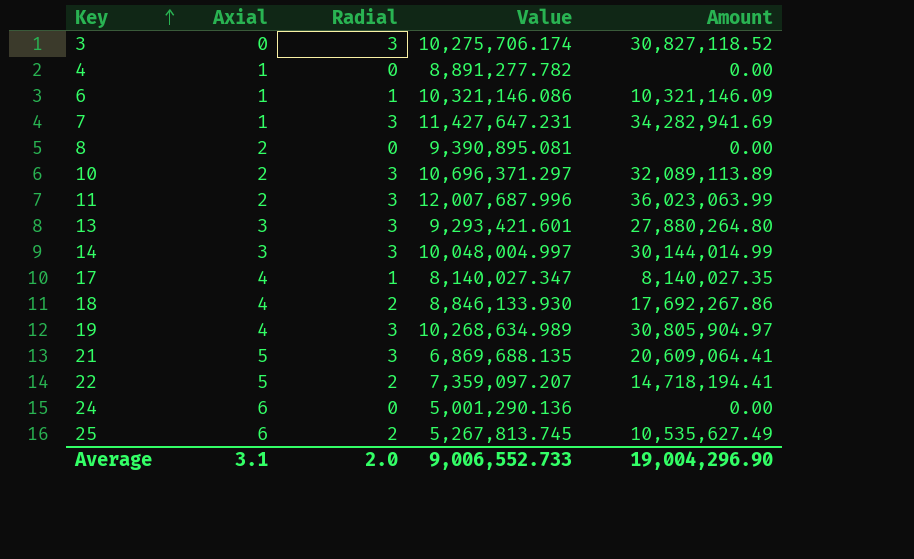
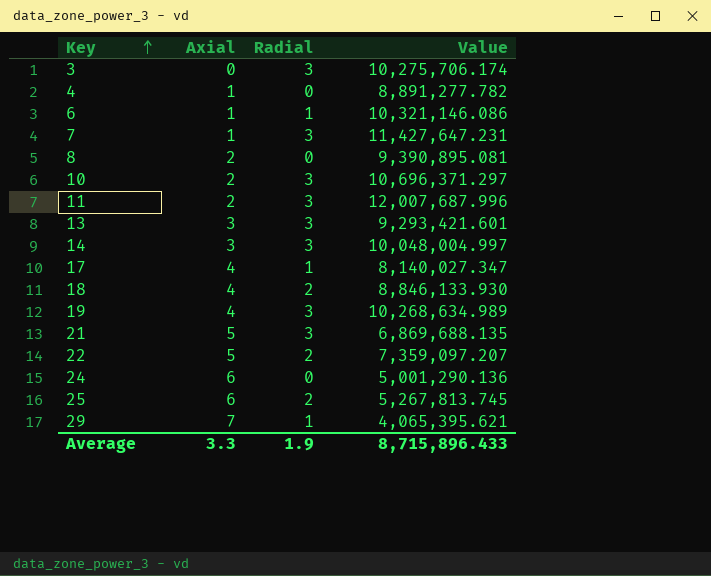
column Amount | formula: [Radial] * [Value] -> none
row 29: none -> 7 | 1 | 4,065,395.621
Average | Axial: 3.1 -> 3.3
Average | Radial: 2.0 -> 1.9
Average | Value: 9,006,552.733 -> 8,715,896.433

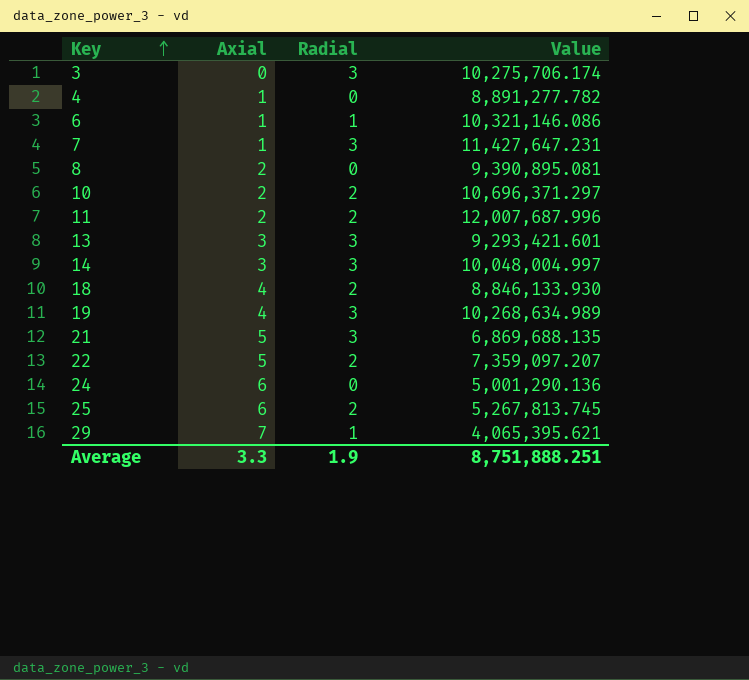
row 17: 4 | 1 | 8,140,027.347 -> none
10 | Radial: 3 -> 2
11 | Radial: 3 -> 2
Average | Value: 8,715,896.433 -> 8,751,888.251

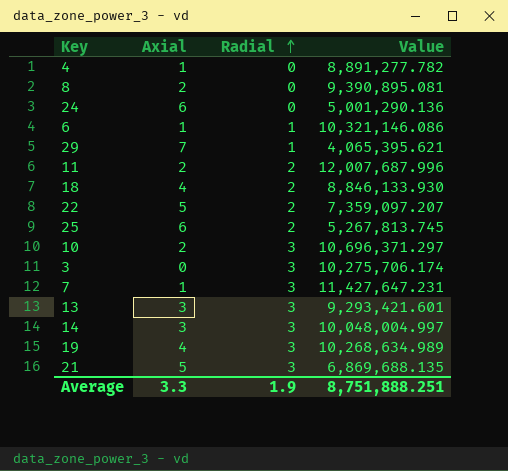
row order: Key ascending -> Radial ascending
10 | Radial: 2 -> 3

